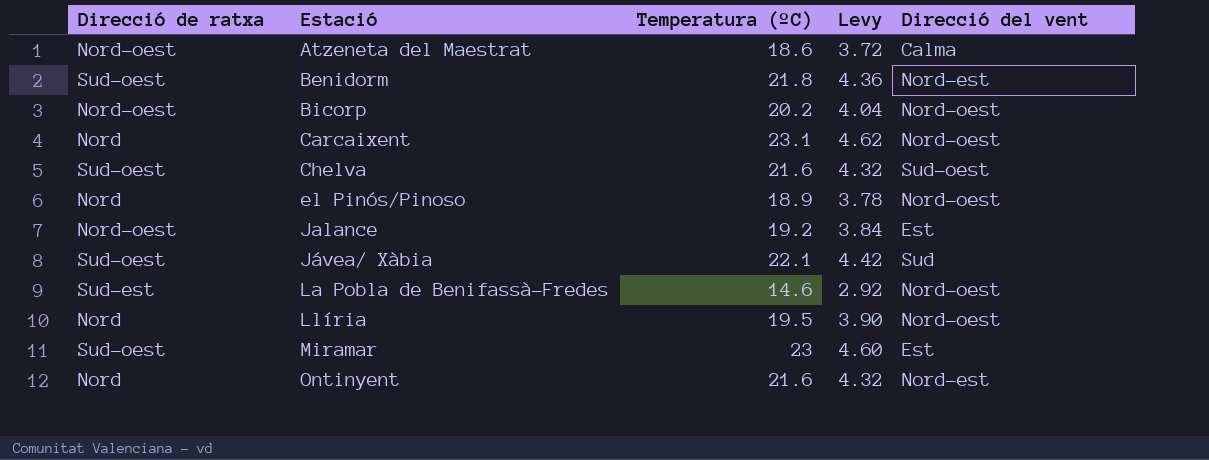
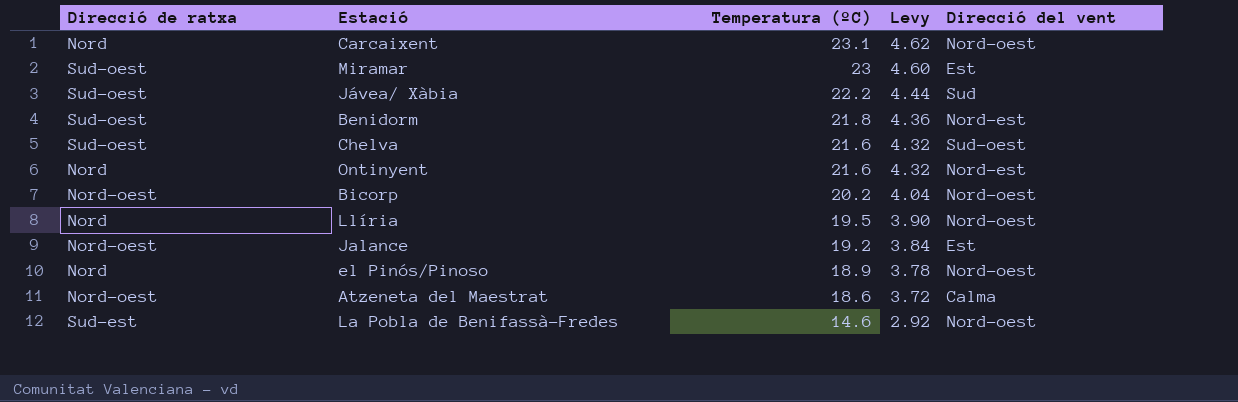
row order: Estació ascending -> Temperatura (ºC) descending
Jávea/ Xàbia | Temperatura (ºC): 22.1 -> 22.2
Jávea/ Xàbia | Levy: 4.42 -> 4.44

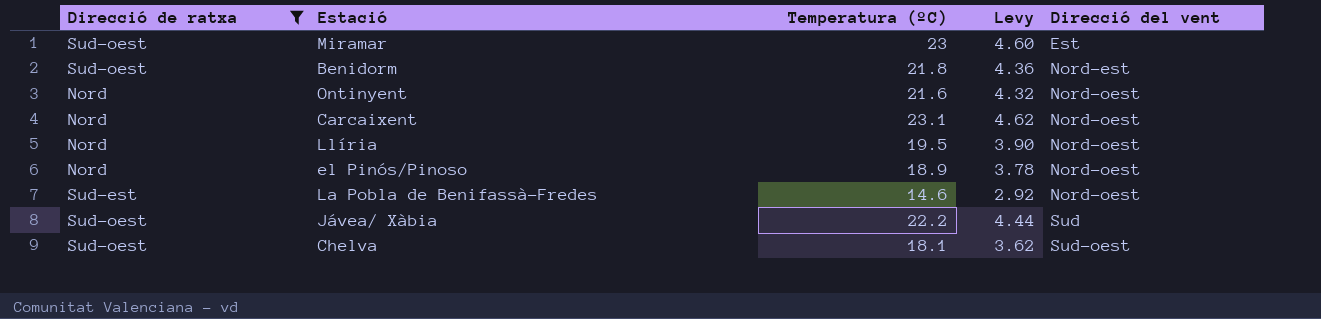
filter: none -> Direcció de ratxa != Nord-oest
row order: Temperatura (ºC) descending -> Direcció del vent ascending
Ontinyent | Direcció del vent: Nord-est -> Nord-oest
Chelva | Temperatura (ºC): 21.6 -> 18.1
Chelva | Levy: 4.32 -> 3.62

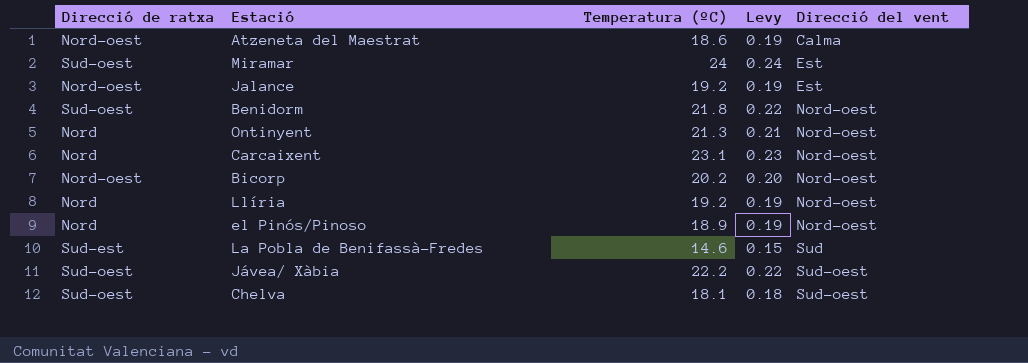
filter: Direcció de ratxa != Nord-oest -> none
column Levy | formula: [Temperatura (ºC)] * 0.2 -> [Temperatura (ºC)] * 0.01
Miramar | Temperatura (ºC): 23 -> 24
Benidorm | Direcció del vent: Nord-est -> Nord-oest
Ontinyent | Temperatura (ºC): 21.6 -> 21.3
Llíria | Temperatura (ºC): 19.5 -> 19.2
La Pobla de Benifassà-Fredes | Direcció del vent: Nord-oest -> Sud
Jávea/ Xàbia | Direcció del vent: Sud -> Sud-oest

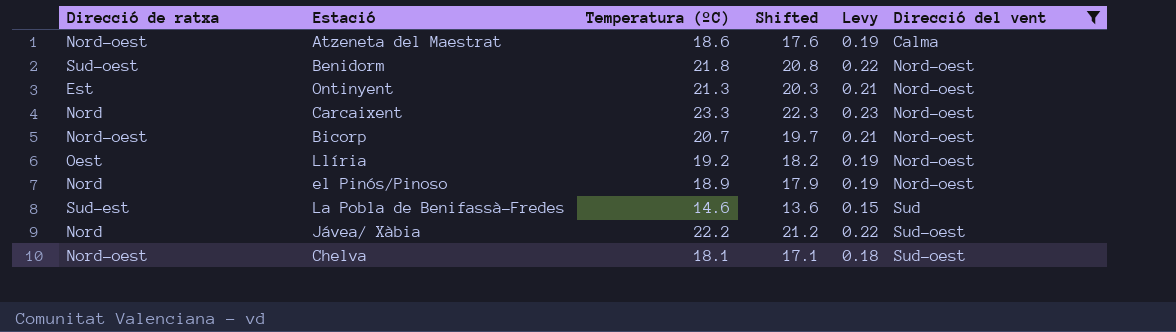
filter: none -> Direcció del vent != Est
column Shifted | formula: none -> [Temperatura (ºC)] - 1
Ontinyent | Direcció de ratxa: Nord -> Est
Carcaixent | Temperatura (ºC): 23.1 -> 23.3
Bicorp | Temperatura (ºC): 20.2 -> 20.7
Bicorp | Levy: 0.20 -> 0.21
Llíria | Direcció de ratxa: Nord -> Oest
Jávea/ Xàbia | Direcció de ratxa: Sud-oest -> Nord
Chelva | Direcció de ratxa: Sud-oest -> Nord-oest

